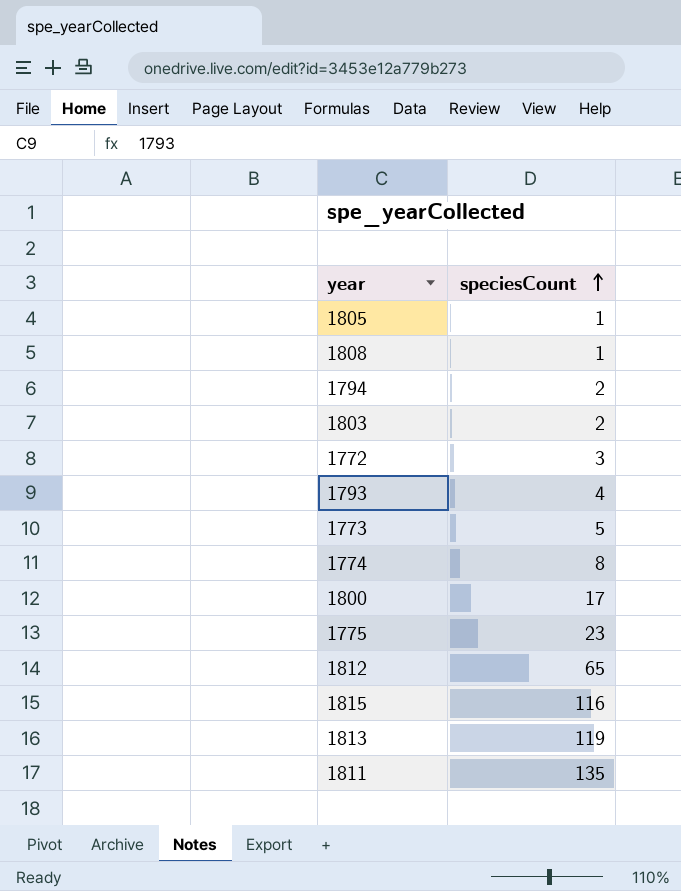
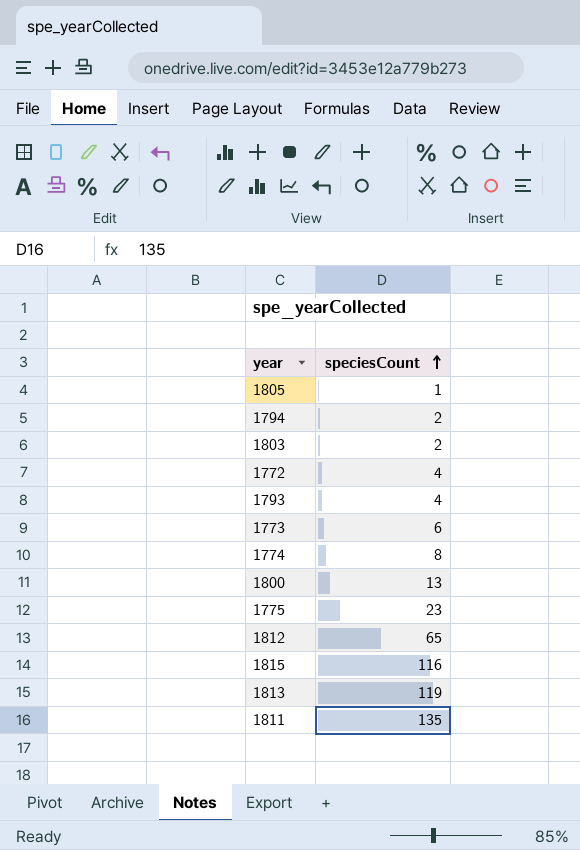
row 1808: 1 -> none
1772 | speciesCount: 3 -> 4
1773 | speciesCount: 5 -> 6
1800 | speciesCount: 17 -> 13

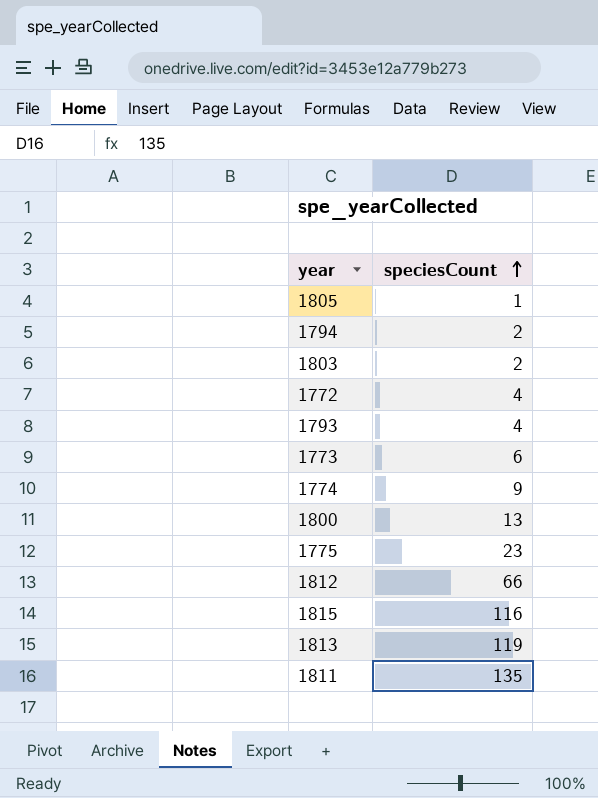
1774 | speciesCount: 8 -> 9
1812 | speciesCount: 65 -> 66

